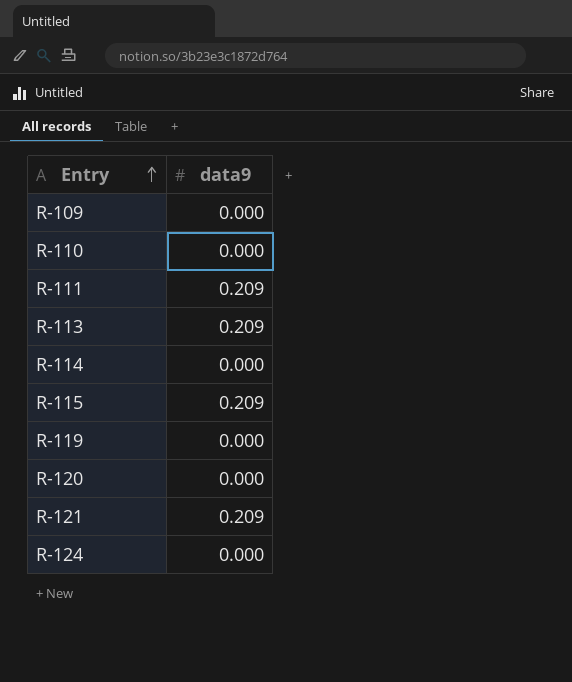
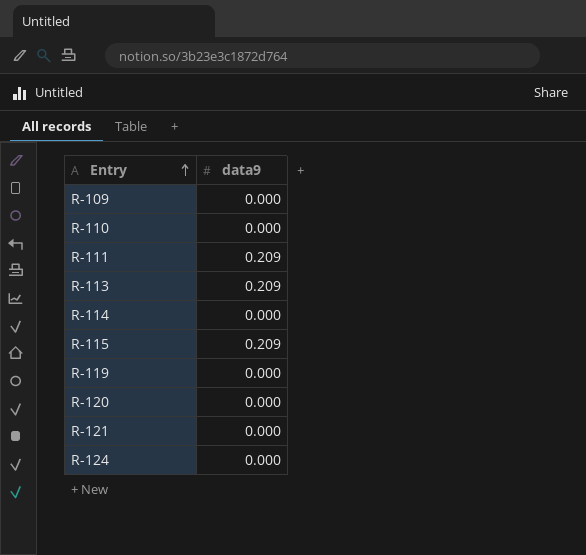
R-121 | data9: 0.209 -> 0.000

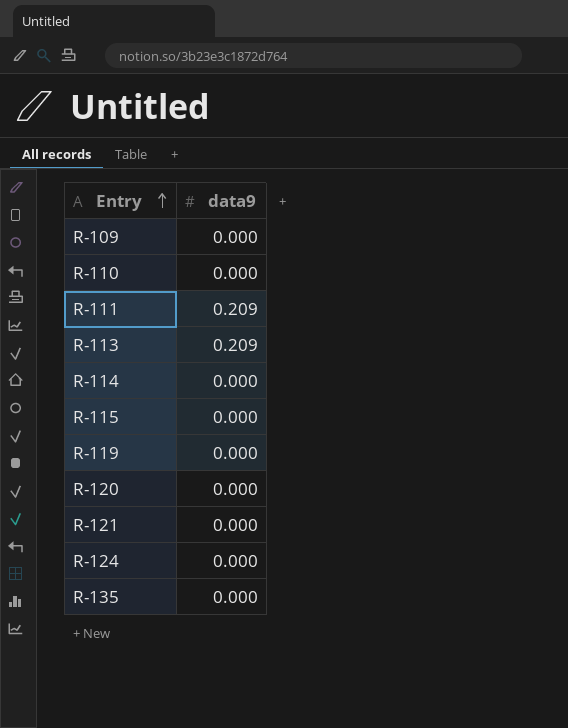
R-115 | data9: 0.209 -> 0.000
row R-135: none -> 0.000

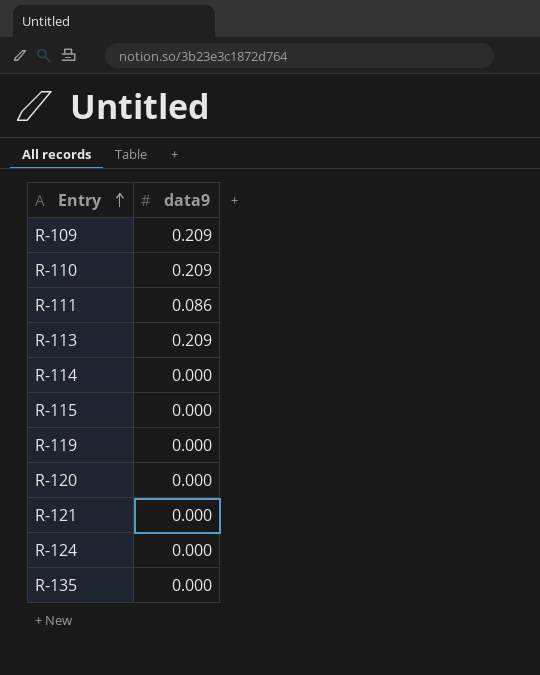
R-109 | data9: 0.000 -> 0.209
R-110 | data9: 0.000 -> 0.209
R-111 | data9: 0.209 -> 0.086

